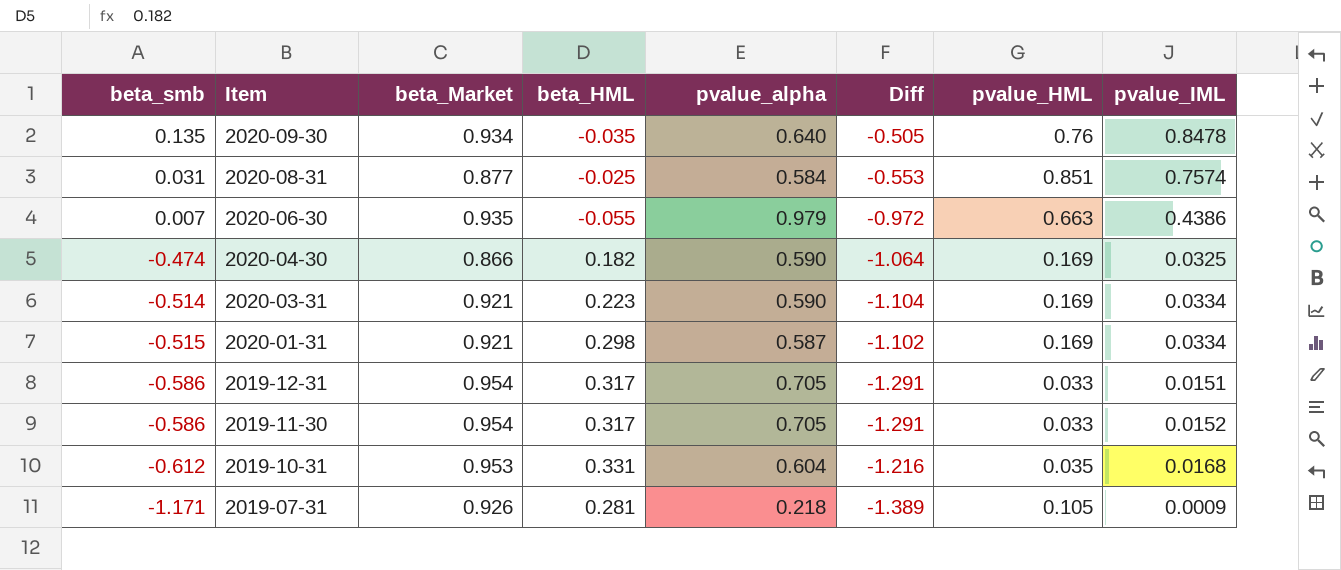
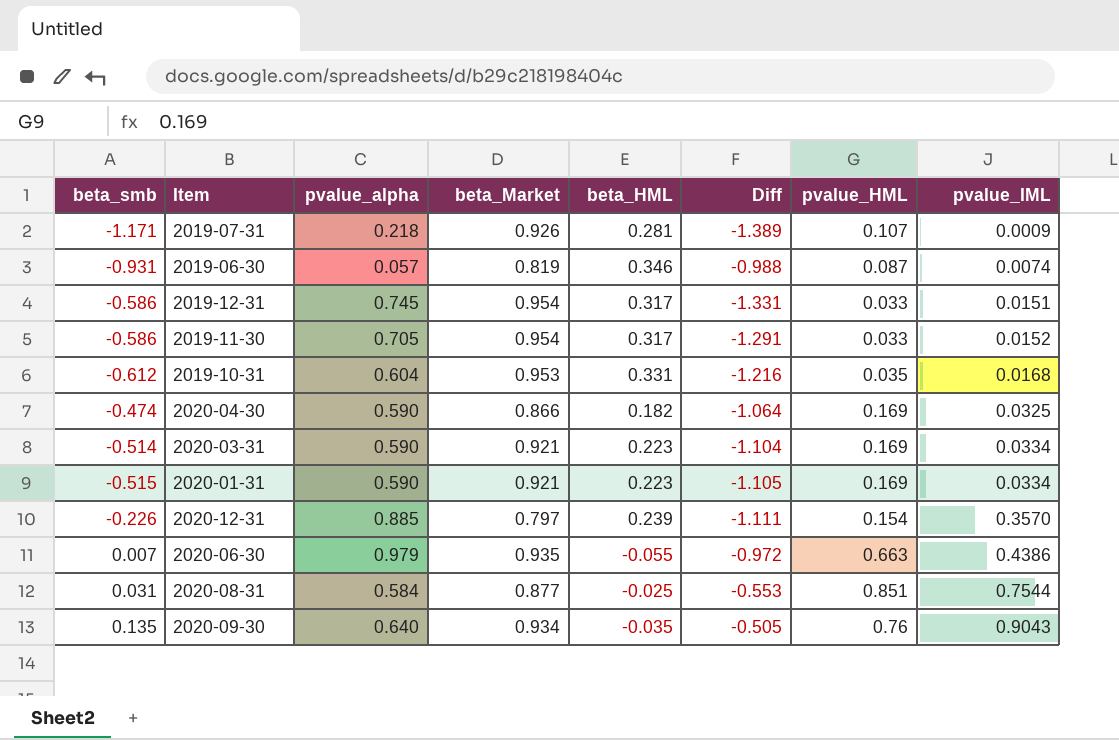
row order: beta_smb descending -> pvalue_IML ascending
column pvalue_alpha | position: 5 -> 3
2019-07-31 | pvalue_HML: 0.105 -> 0.107
row 2019-06-30: none -> -0.931 | 0.057 | 0.819 | 0.346 | -0.988 | 0.087 | 0.0074
2019-12-31 | pvalue_alpha: 0.705 -> 0.745
2019-12-31 | Diff: -1.291 -> -1.331
2020-01-31 | pvalue_alpha: 0.587 -> 0.590
2020-01-31 | beta_HML: 0.298 -> 0.223
2020-01-31 | Diff: -1.102 -> -1.105
row 2020-12-31: none -> -0.226 | 0.885 | 0.797 | 0.239 | -1.111 | 0.154 | 0.3570
2020-08-31 | pvalue_IML: 0.7574 -> 0.7544
2020-09-30 | pvalue_IML: 0.8478 -> 0.9043

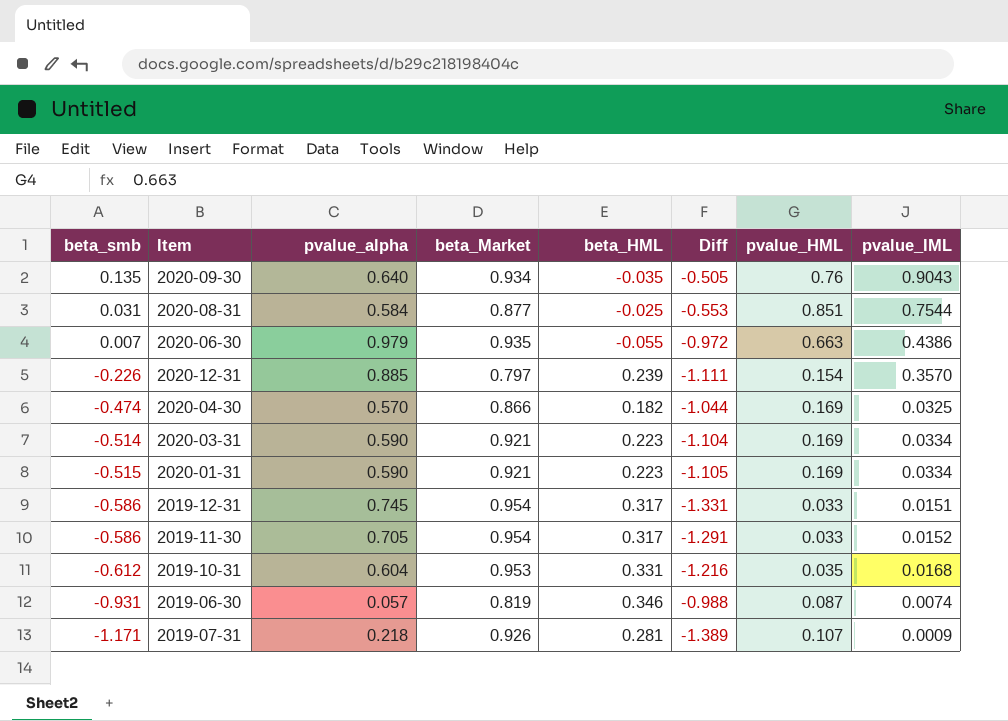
row order: pvalue_IML ascending -> beta_smb descending
2020-04-30 | pvalue_alpha: 0.590 -> 0.570
2020-04-30 | Diff: -1.064 -> -1.044

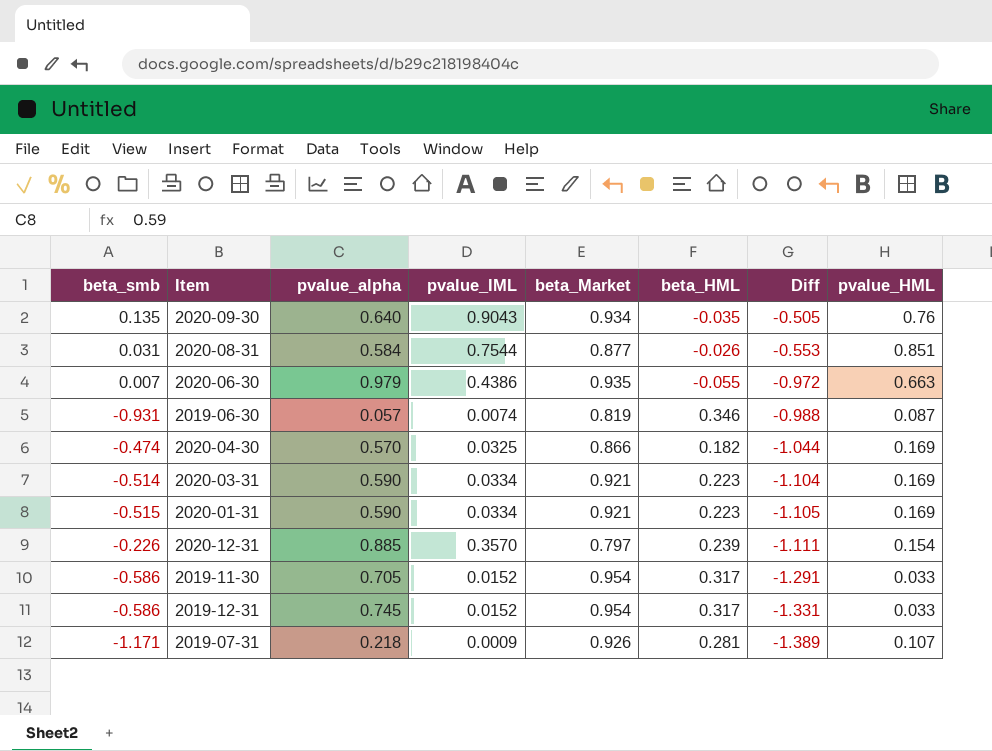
row order: beta_smb descending -> Diff descending
column pvalue_IML | position: 8 -> 4
row 2019-10-31: -0.612 | 0.604 | 0.953 | 0.331 | -1.216 | 0.035 | 0.0168 -> none
2020-08-31 | beta_HML: -0.025 -> -0.026
2019-12-31 | pvalue_IML: 0.0151 -> 0.0152

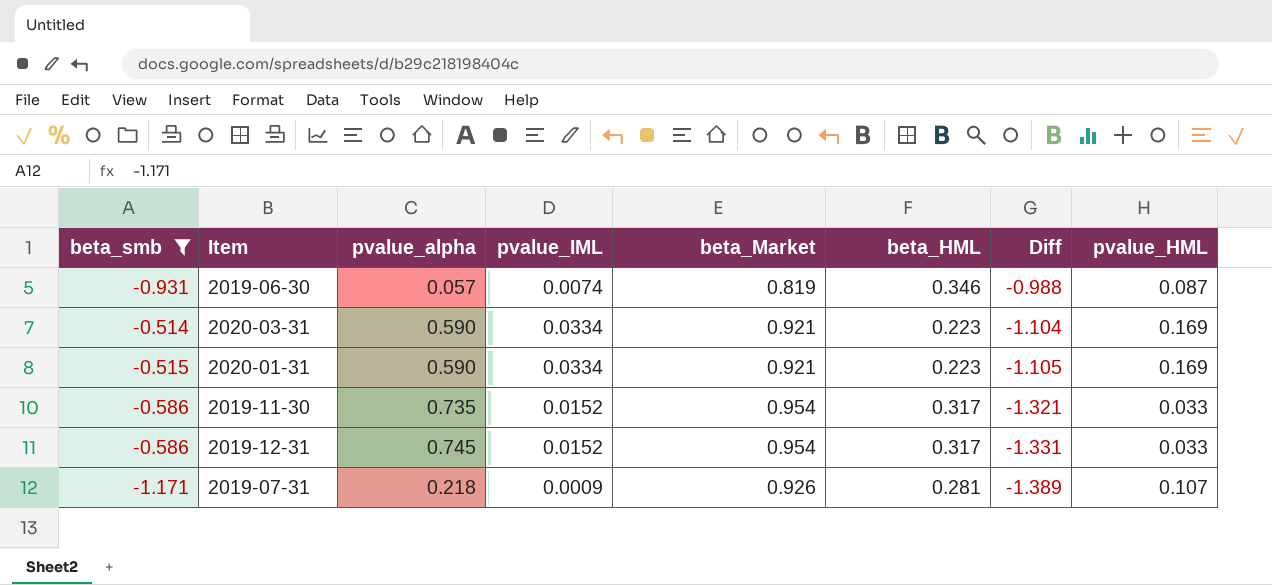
filter: none -> beta_smb <= -0.514
2019-11-30 | pvalue_alpha: 0.705 -> 0.735
2019-11-30 | Diff: -1.291 -> -1.321

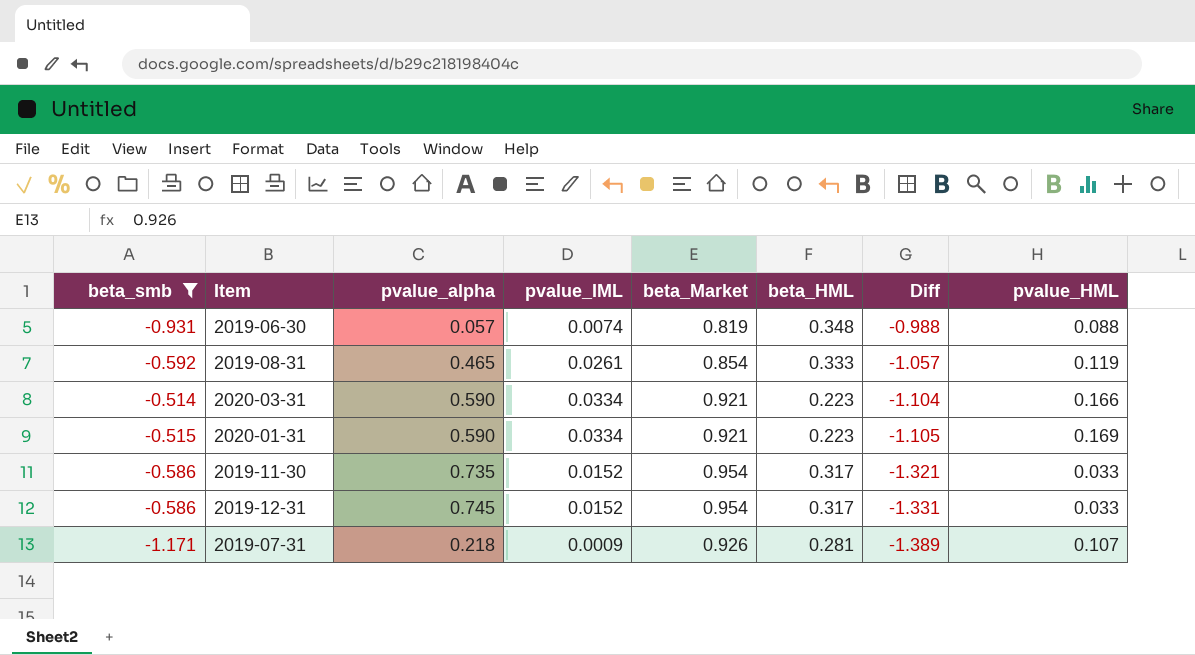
2019-06-30 | beta_HML: 0.346 -> 0.348
2019-06-30 | pvalue_HML: 0.087 -> 0.088
row 2019-08-31: none -> -0.592 | 0.465 | 0.0261 | 0.854 | 0.333 | -1.057 | 0.119
2020-03-31 | pvalue_HML: 0.169 -> 0.166

